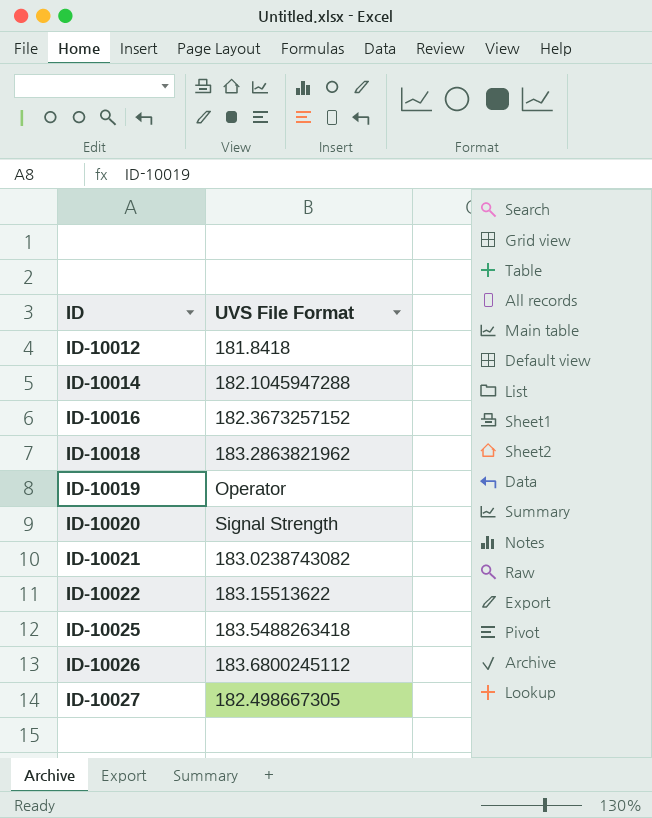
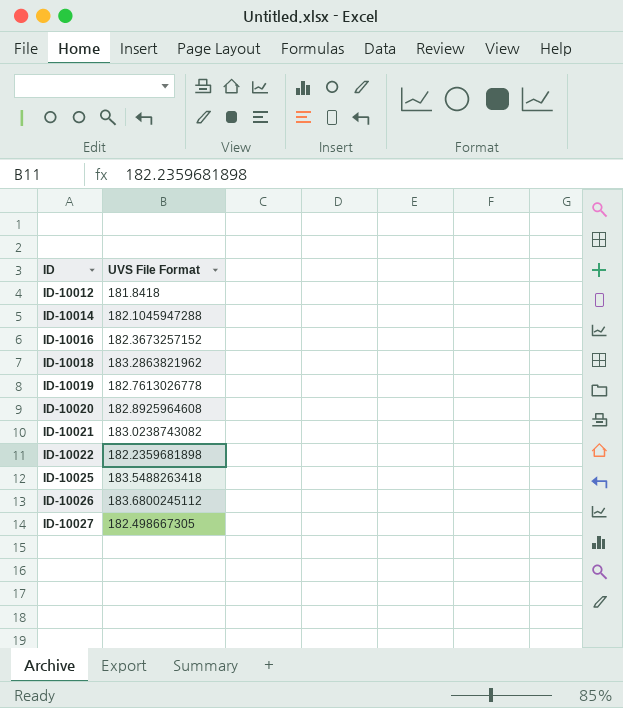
ID-10019 | UVS File Format: Operator -> 182.7613026778
ID-10020 | UVS File Format: Signal Strength -> 182.8925964608
ID-10022 | UVS File Format: 183.15513622 -> 182.2359681898

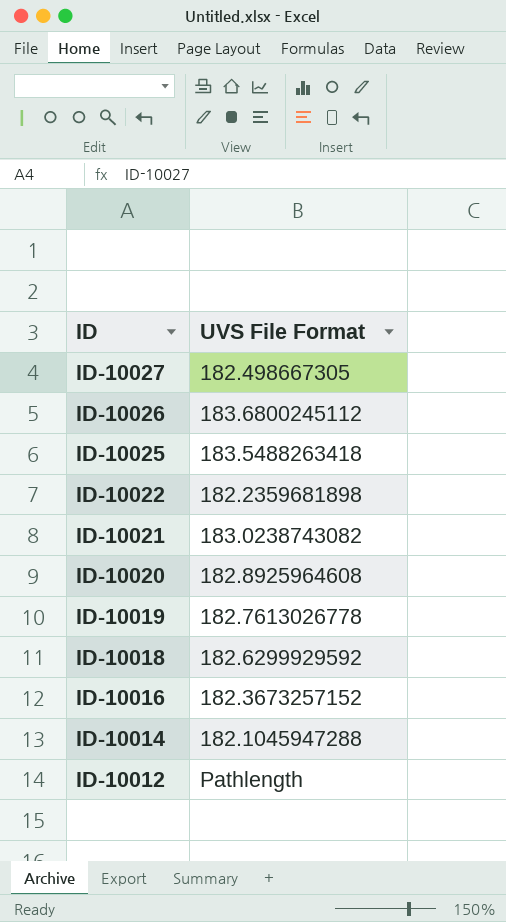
row order: ID ascending -> ID descending
ID-10018 | UVS File Format: 183.2863821962 -> 182.6299929592
ID-10012 | UVS File Format: 181.8418 -> Pathlength

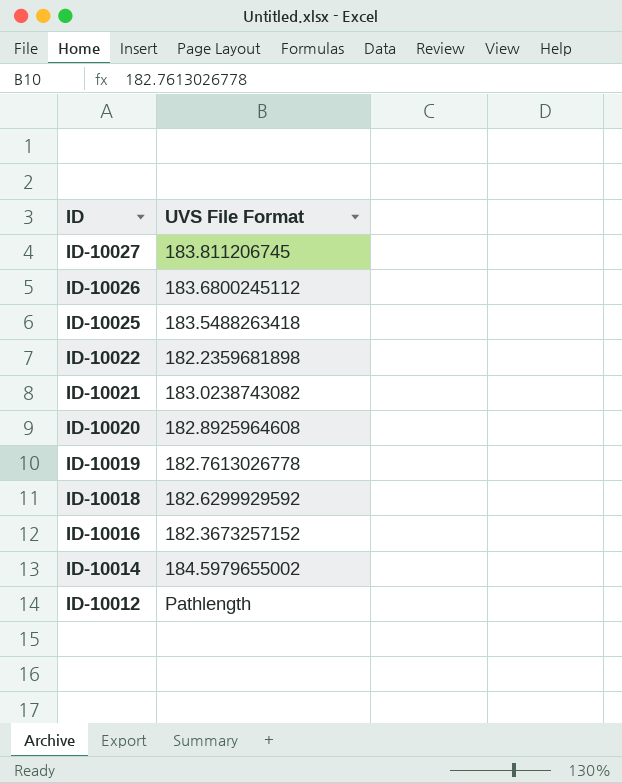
ID-10027 | UVS File Format: 182.498667305 -> 183.811206745
ID-10014 | UVS File Format: 182.1045947288 -> 184.5979655002

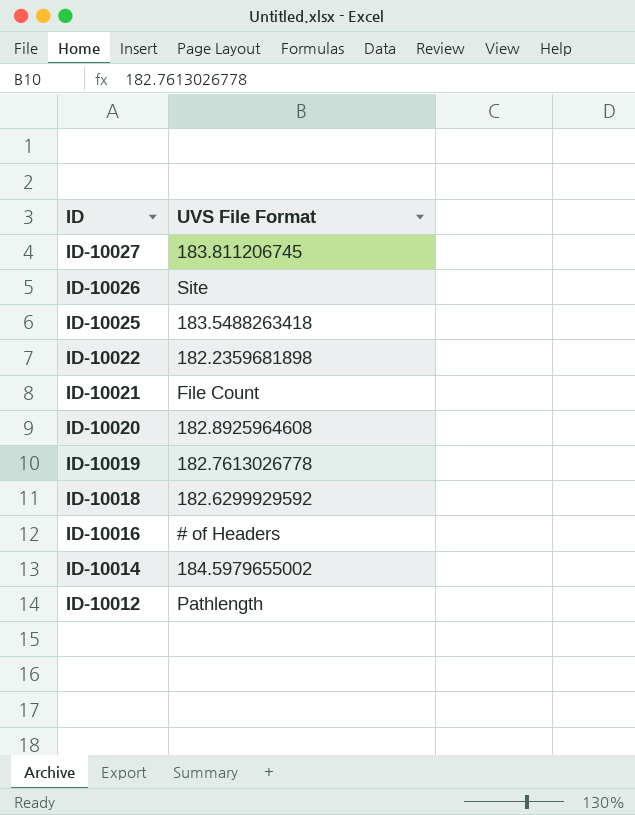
ID-10026 | UVS File Format: 183.6800245112 -> Site
ID-10021 | UVS File Format: 183.0238743082 -> File Count
ID-10016 | UVS File Format: 182.3673257152 -> # of Headers

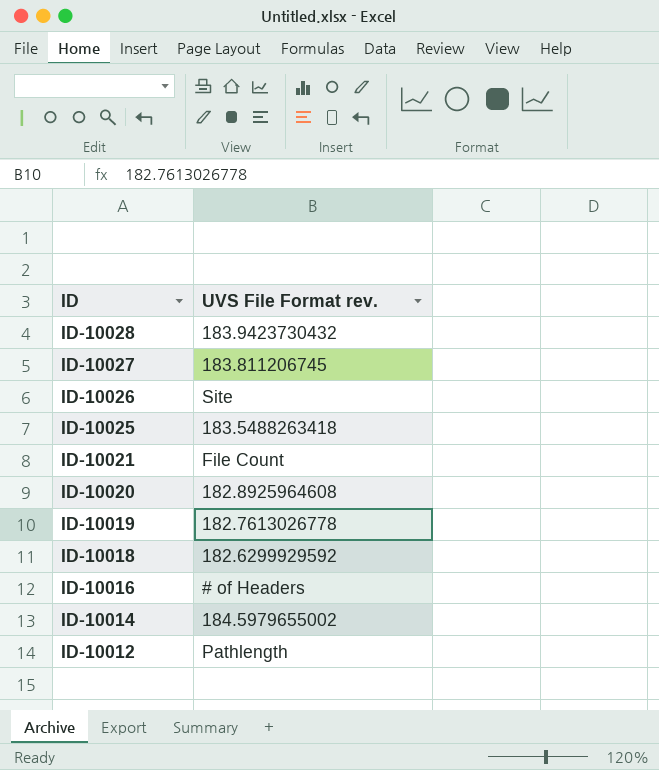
column name: UVS File Format -> UVS File Format rev.
row ID-10022: 182.2359681898 -> none
row ID-10028: none -> 183.9423730432

